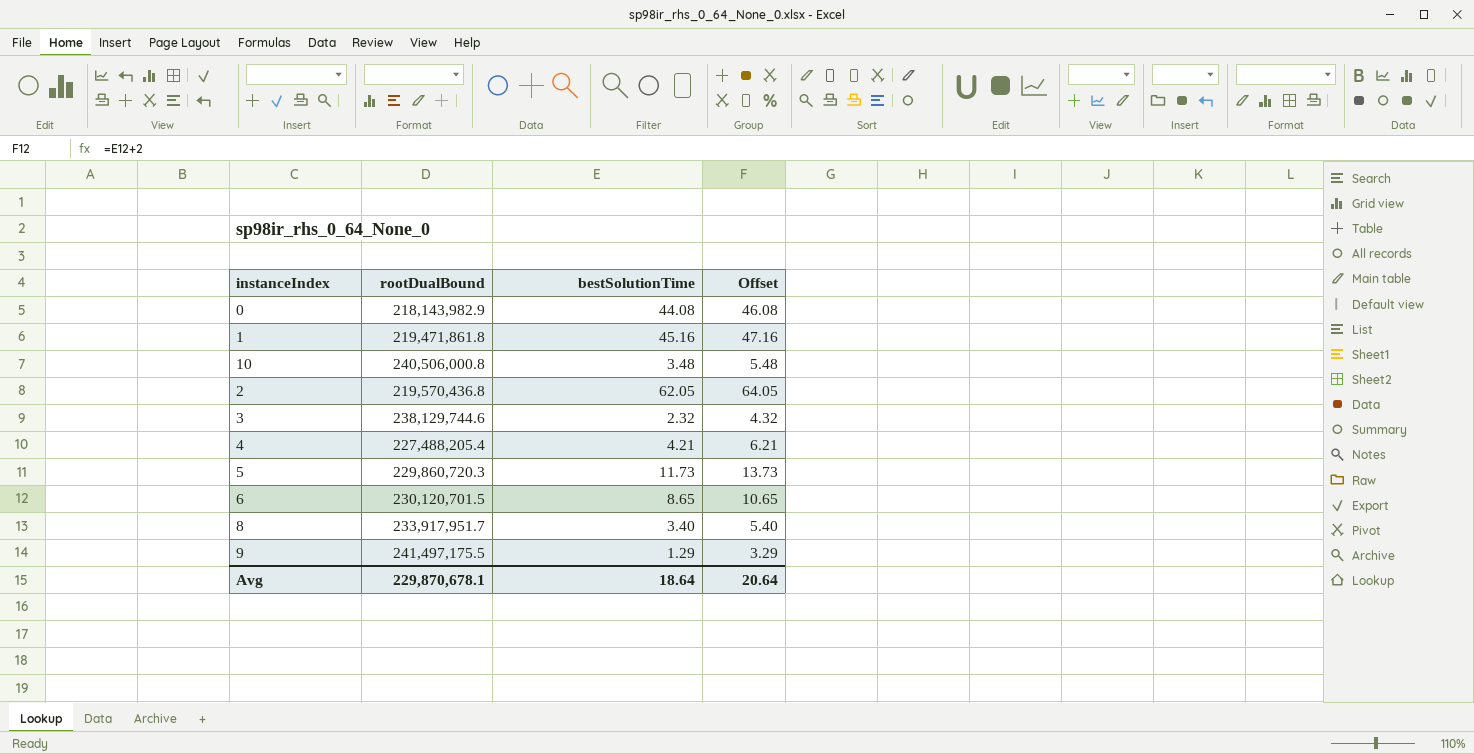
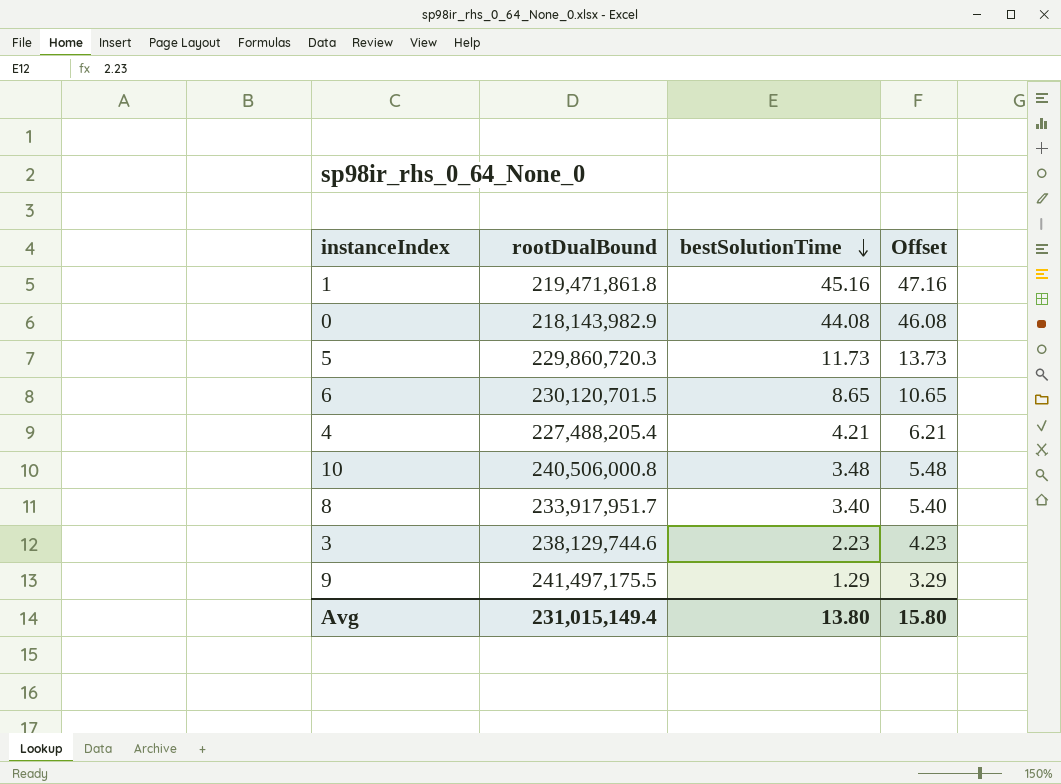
row order: none -> bestSolutionTime descending
row 2: 219,570,436.8 | 62.05 | 64.05 -> none
3 | bestSolutionTime: 2.32 -> 2.23
3 | Offset: 4.32 -> 4.23
Avg | rootDualBound: 229,870,678.1 -> 231,015,149.4
Avg | bestSolutionTime: 18.64 -> 13.80
Avg | Offset: 20.64 -> 15.80

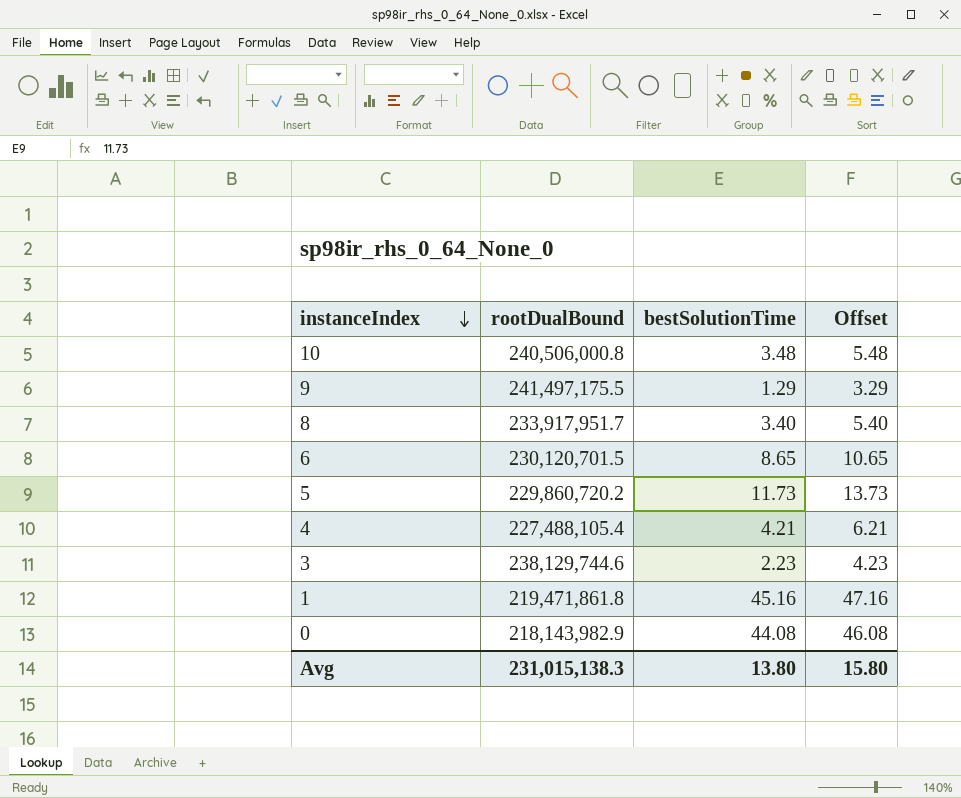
row order: bestSolutionTime descending -> instanceIndex descending
5 | rootDualBound: 229,860,720.3 -> 229,860,720.2
4 | rootDualBound: 227,488,205.4 -> 227,488,105.4
Avg | rootDualBound: 231,015,149.4 -> 231,015,138.3

